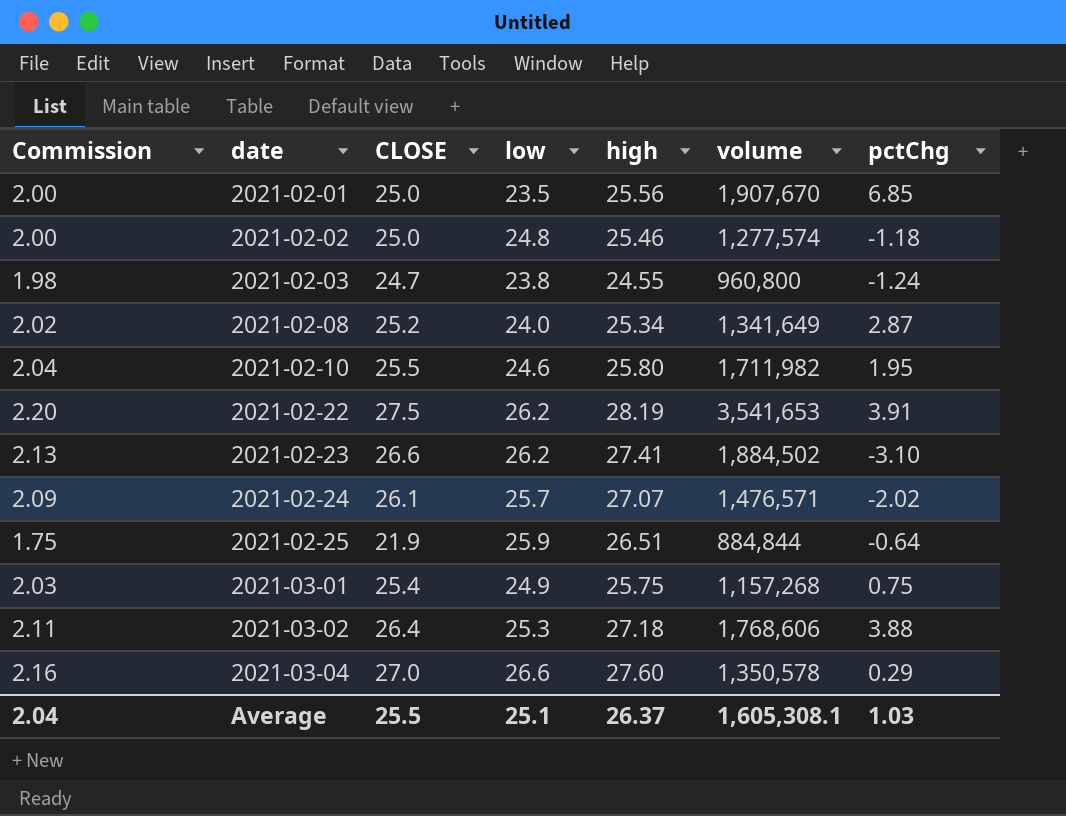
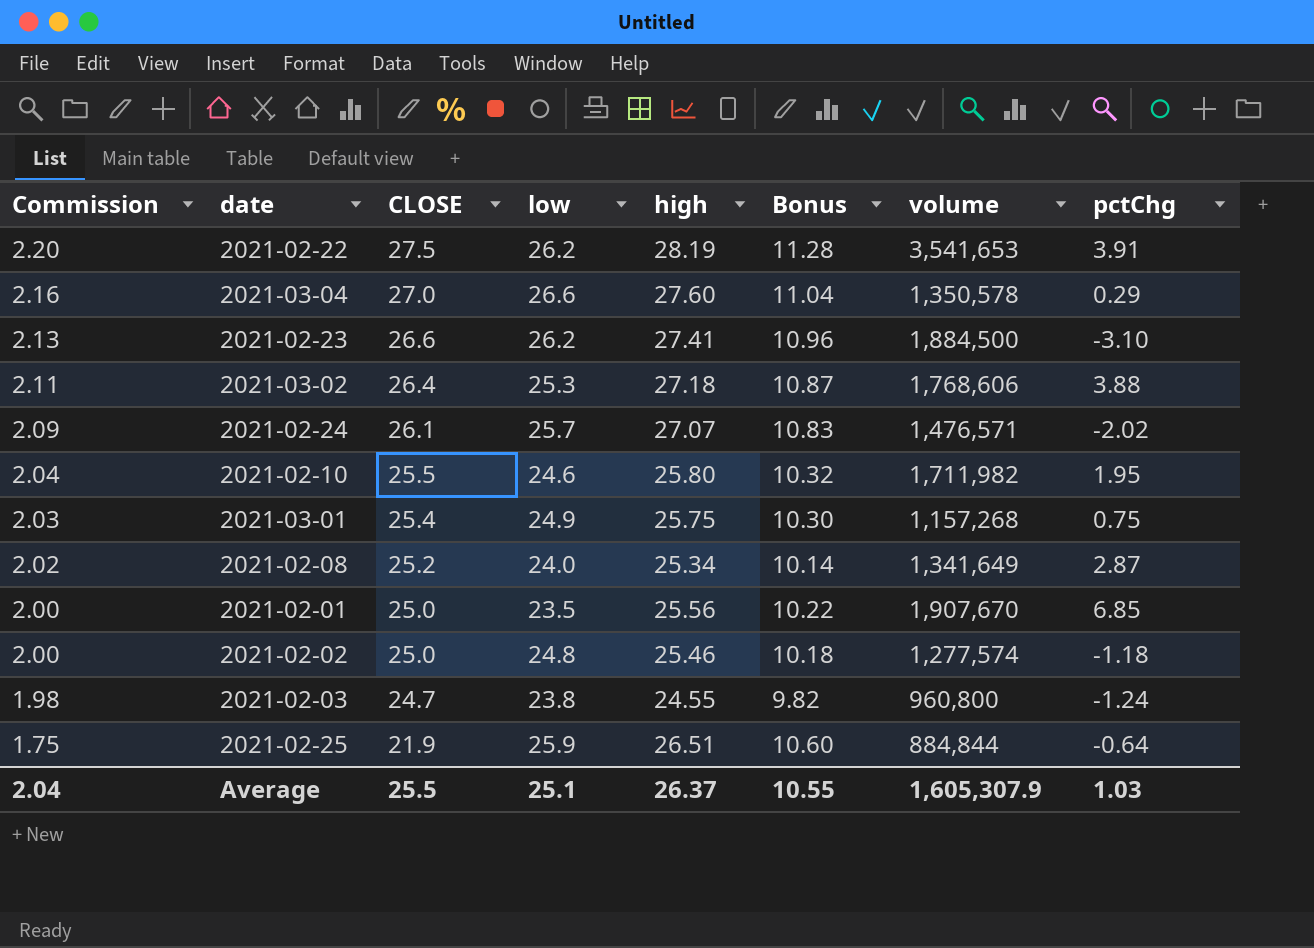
row order: date ascending -> Commission descending
column Bonus | formula: none -> [high] * 0.4
2021-02-23 | volume: 1,884,502 -> 1,884,500
Average | volume: 1,605,308.1 -> 1,605,307.9

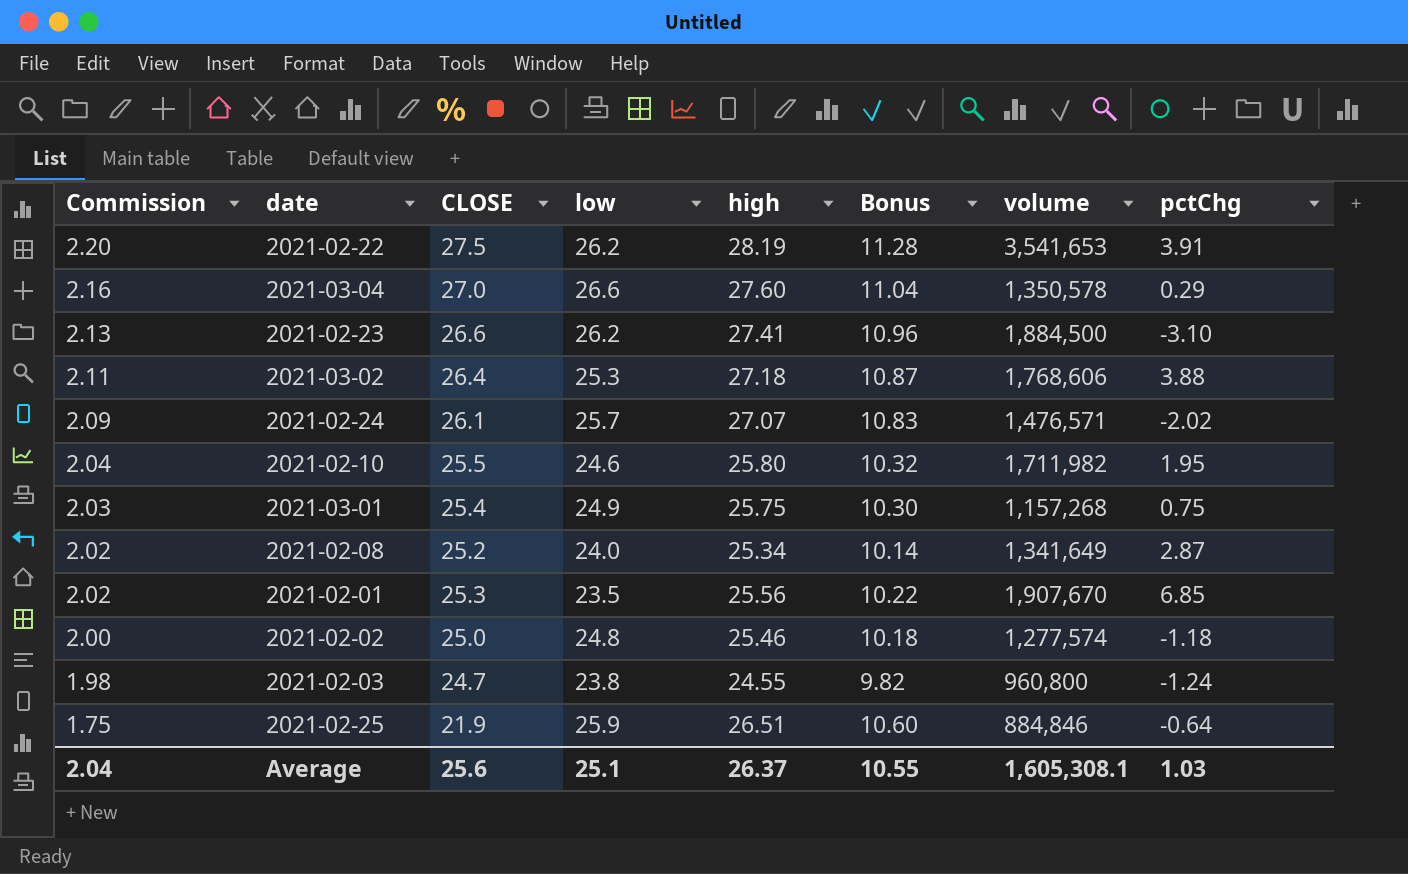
2021-02-01 | Commission: 2.00 -> 2.02
2021-02-01 | CLOSE: 25.0 -> 25.3
2021-02-25 | volume: 884,844 -> 884,846
Average | CLOSE: 25.5 -> 25.6
Average | volume: 1,605,307.9 -> 1,605,308.1

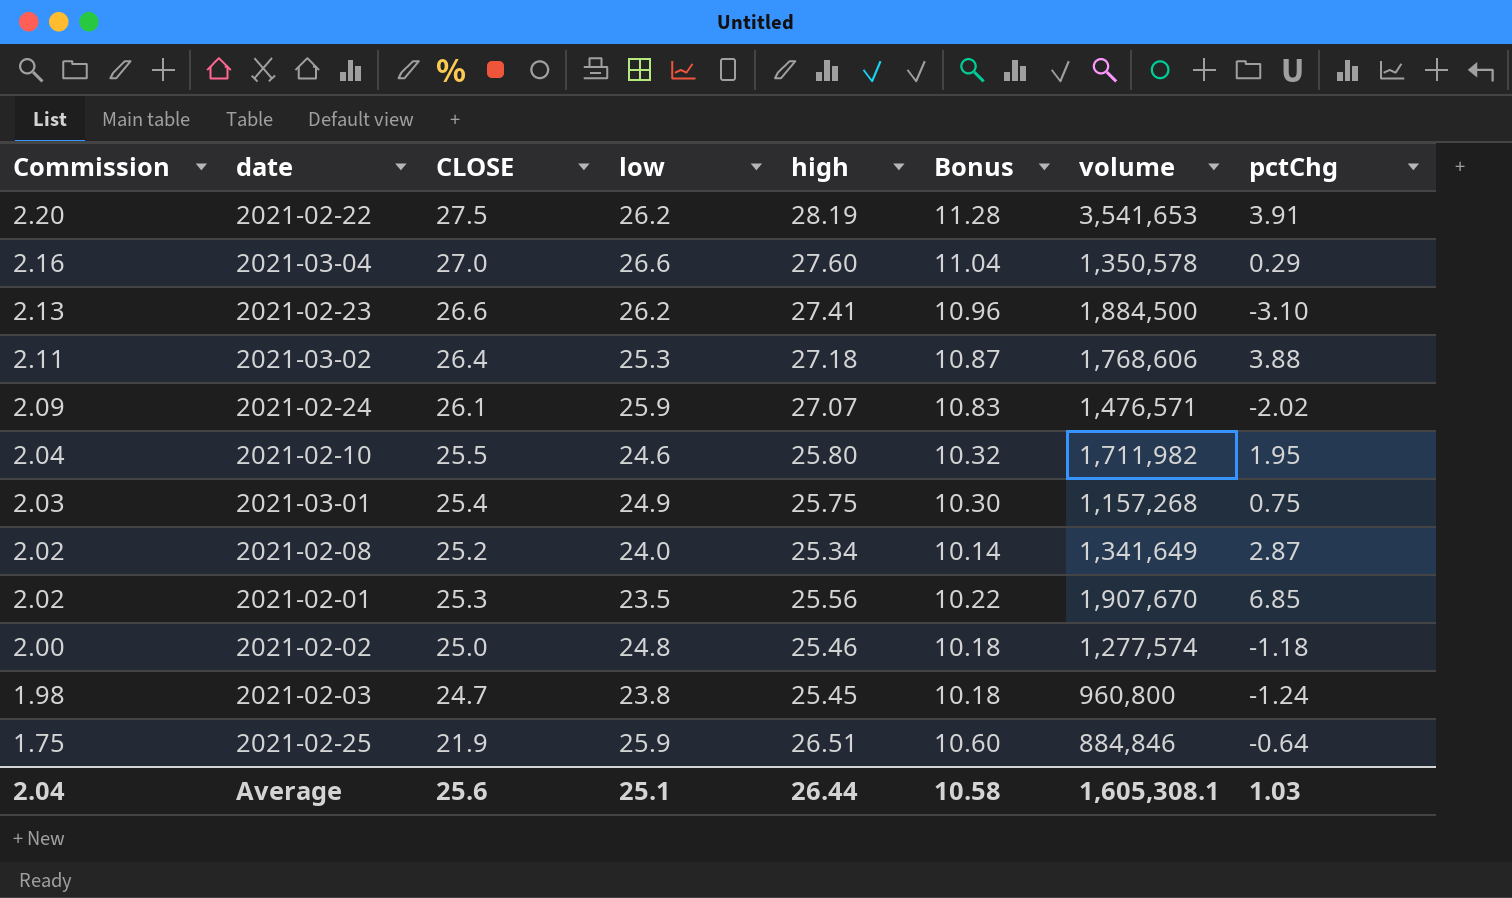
2021-02-24 | low: 25.7 -> 25.9
2021-02-03 | high: 24.55 -> 25.45
2021-02-03 | Bonus: 9.82 -> 10.18
Average | high: 26.37 -> 26.44
Average | Bonus: 10.55 -> 10.58

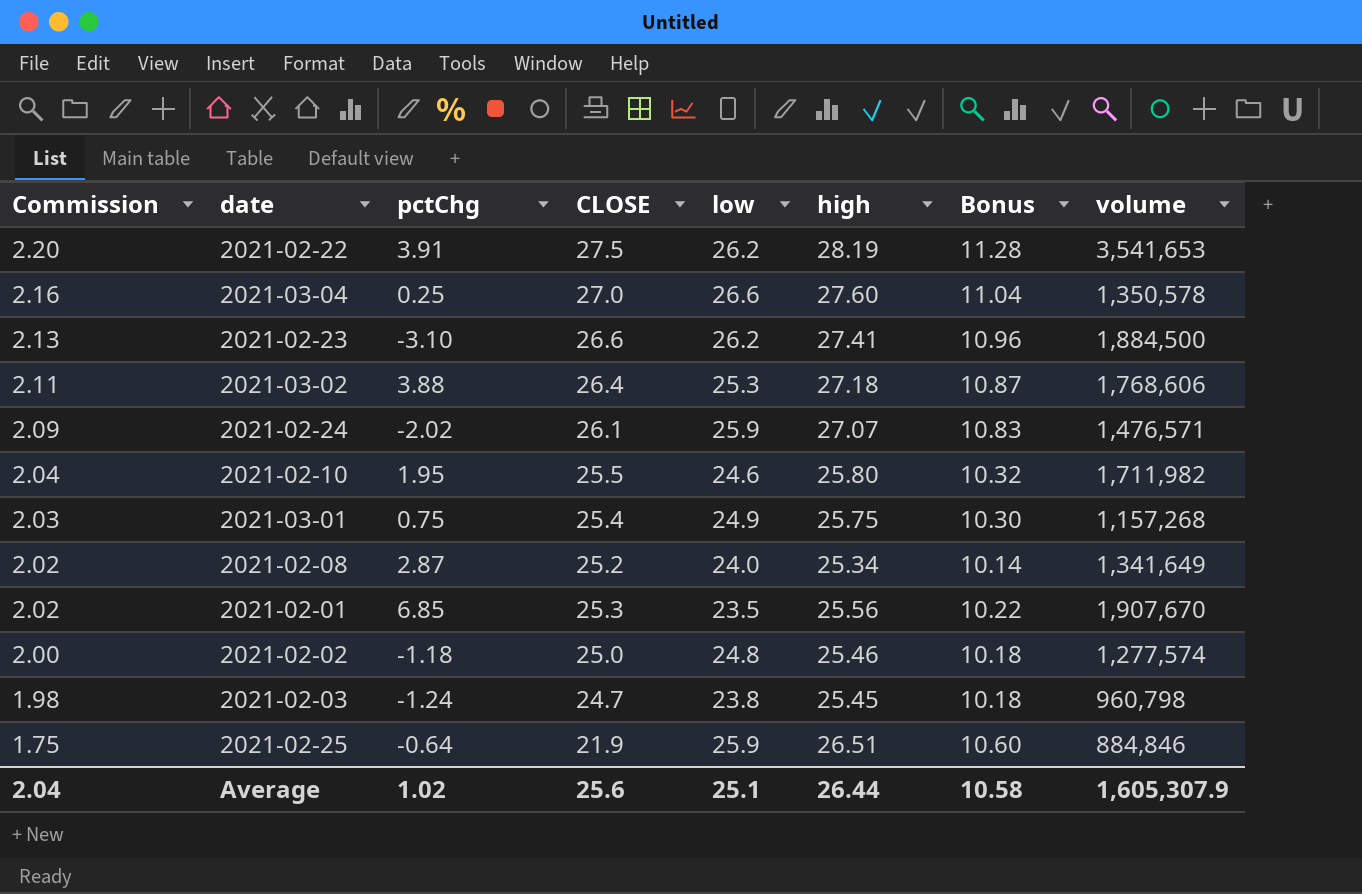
column pctChg | position: 8 -> 3
2021-03-04 | pctChg: 0.29 -> 0.25
2021-02-03 | volume: 960,800 -> 960,798
Average | pctChg: 1.03 -> 1.02
Average | volume: 1,605,308.1 -> 1,605,307.9

